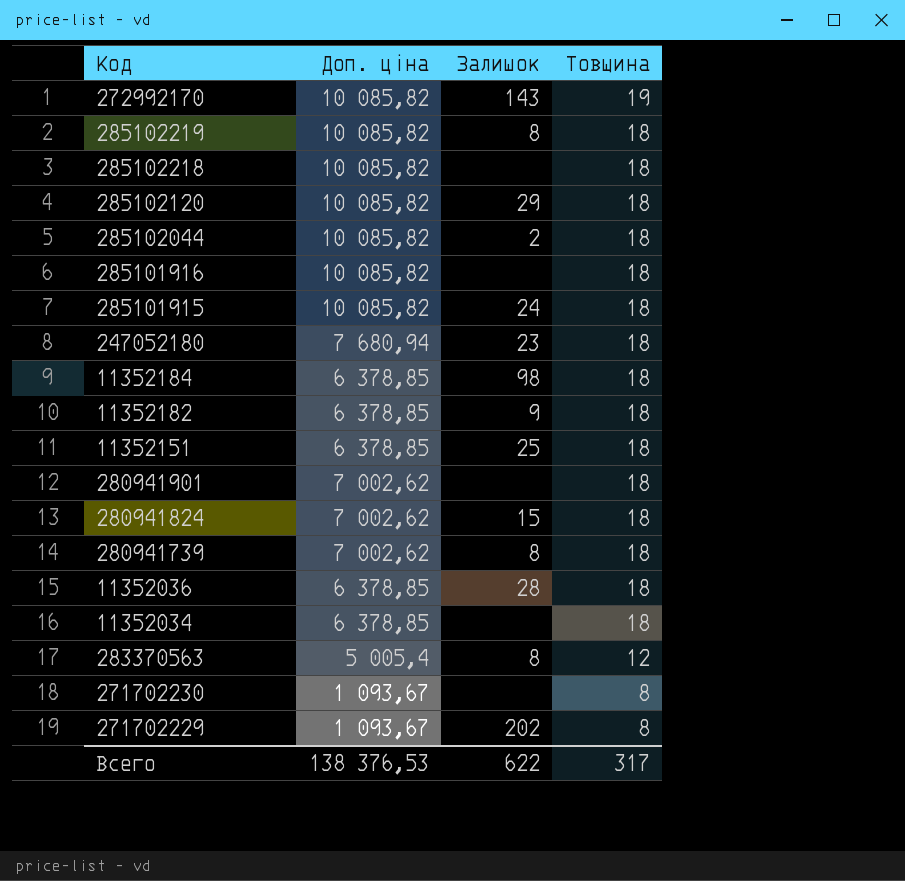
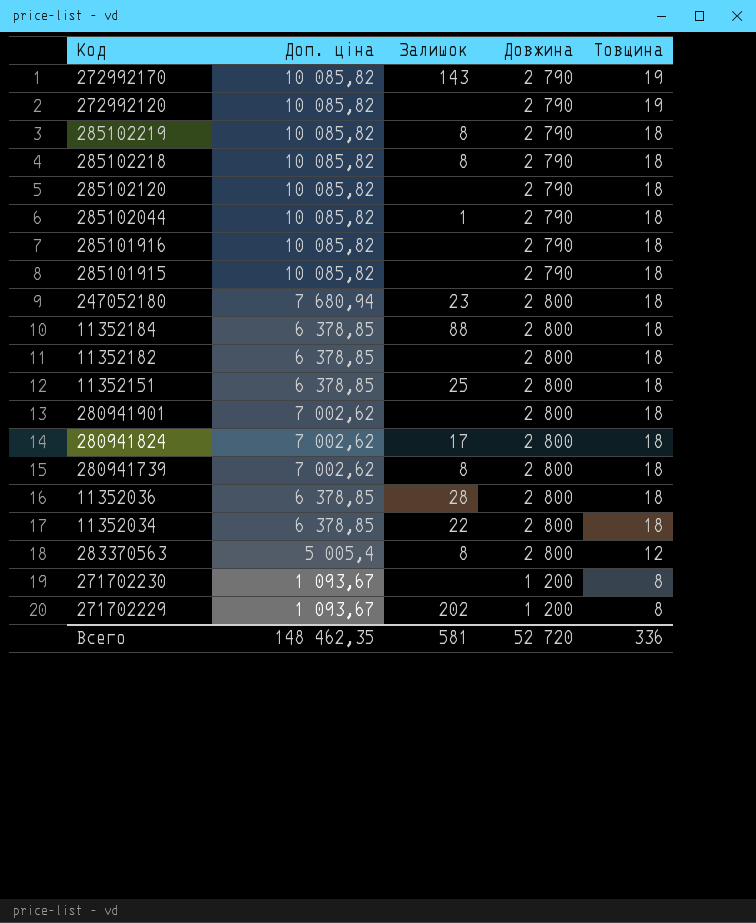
column Довжина | position: none -> 4
row 272992120: none -> 10 085,82 | none | 2 790 | 19
285102218 | Залишок: none -> 8
285102120 | Залишок: 29 -> none
285102044 | Залишок: 2 -> 1
285101915 | Залишок: 24 -> none
11352184 | Залишок: 98 -> 88
11352182 | Залишок: 9 -> none
280941824 | Залишок: 15 -> 17
11352034 | Залишок: none -> 22
Всего | Доп. ціна: 138 376,53 -> 148 462,35
Всего | Залишок: 622 -> 581
Всего | Товщина: 317 -> 336

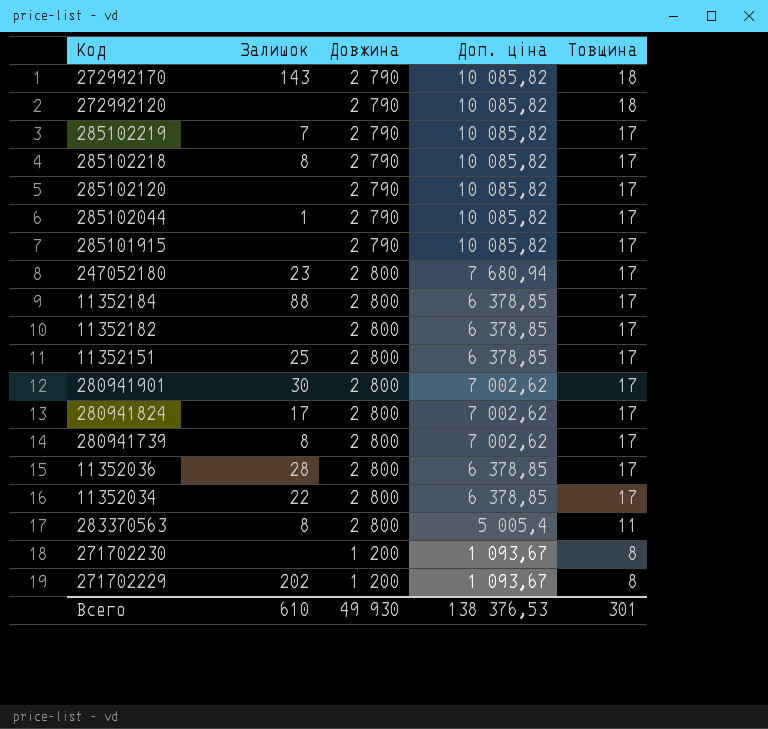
column Доп. ціна | position: 2 -> 4
row 285101916: 10 085,82 | none | 2 790 | 18 -> none
272992170 | Товщина: 19 -> 18
272992120 | Товщина: 19 -> 18
285102219 | Залишок: 8 -> 7
285102219 | Товщина: 18 -> 17
285102218 | Товщина: 18 -> 17
285102120 | Товщина: 18 -> 17
285102044 | Товщина: 18 -> 17
285101915 | Товщина: 18 -> 17
247052180 | Товщина: 18 -> 17
11352184 | Товщина: 18 -> 17
11352182 | Товщина: 18 -> 17
11352151 | Товщина: 18 -> 17
280941901 | Залишок: none -> 30
280941901 | Товщина: 18 -> 17
280941824 | Товщина: 18 -> 17
280941739 | Товщина: 18 -> 17
11352036 | Товщина: 18 -> 17
11352034 | Товщина: 18 -> 17
283370563 | Товщина: 12 -> 11
Всего | Залишок: 581 -> 610
Всего | Довжина: 52 720 -> 49 930
Всего | Доп. ціна: 148 462,35 -> 138 376,53
Всего | Товщина: 336 -> 301

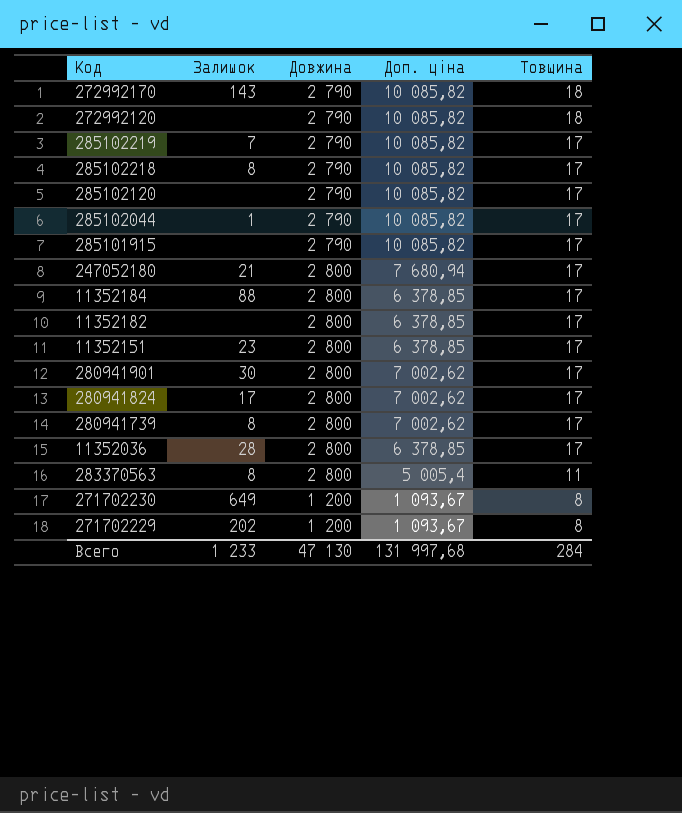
row 11352034: 22 | 2 800 | 6 378,85 | 17 -> none
247052180 | Залишок: 23 -> 21
11352151 | Залишок: 25 -> 23
271702230 | Залишок: none -> 649
Всего | Залишок: 610 -> 1 233
Всего | Довжина: 49 930 -> 47 130
Всего | Доп. ціна: 138 376,53 -> 131 997,68
Всего | Товщина: 301 -> 284

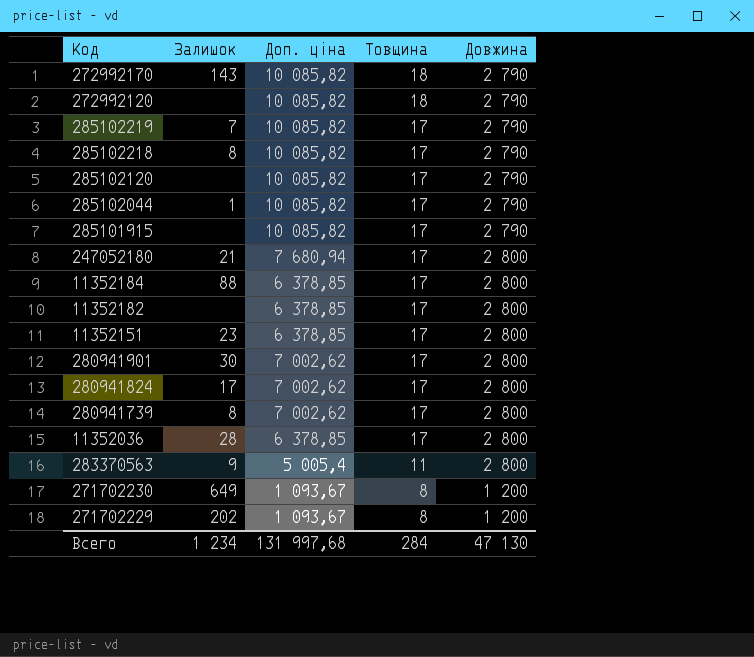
column Довжина | position: 3 -> 5
283370563 | Залишок: 8 -> 9
Всего | Залишок: 1 233 -> 1 234

